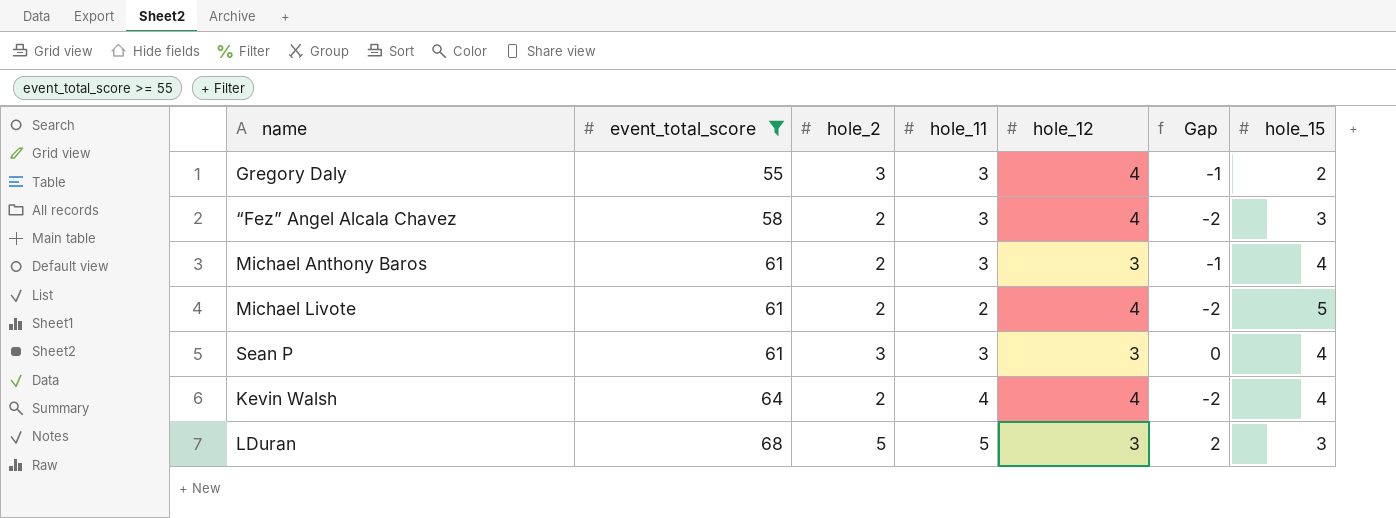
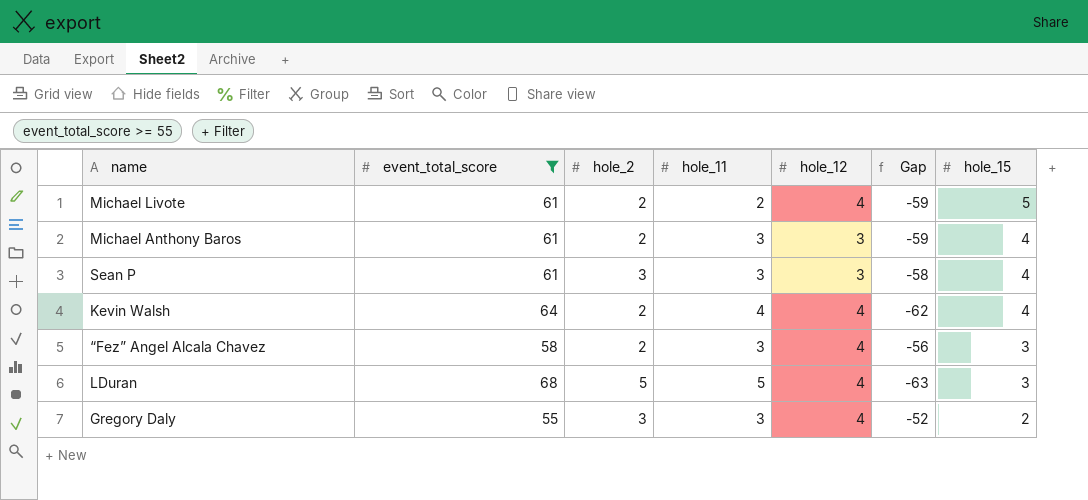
row order: event_total_score ascending -> hole_15 descending
column Gap | formula: [hole_2] - [hole_12] -> [hole_2] - [event_total_score]
LDuran | hole_12: 3 -> 4

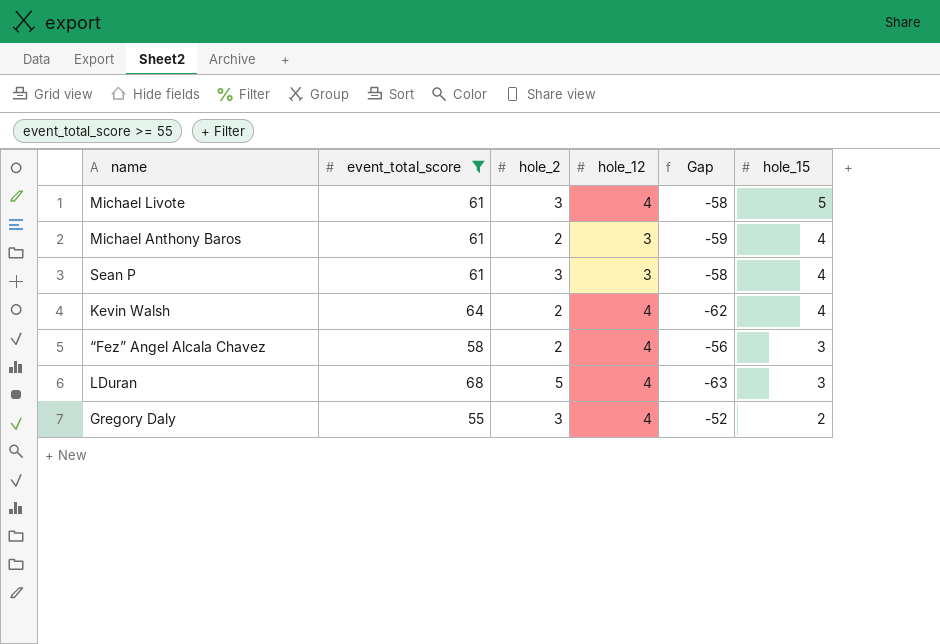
column hole_11 | position: 4 -> none
Michael Livote | hole_2: 2 -> 3
Michael Livote | Gap: -59 -> -58

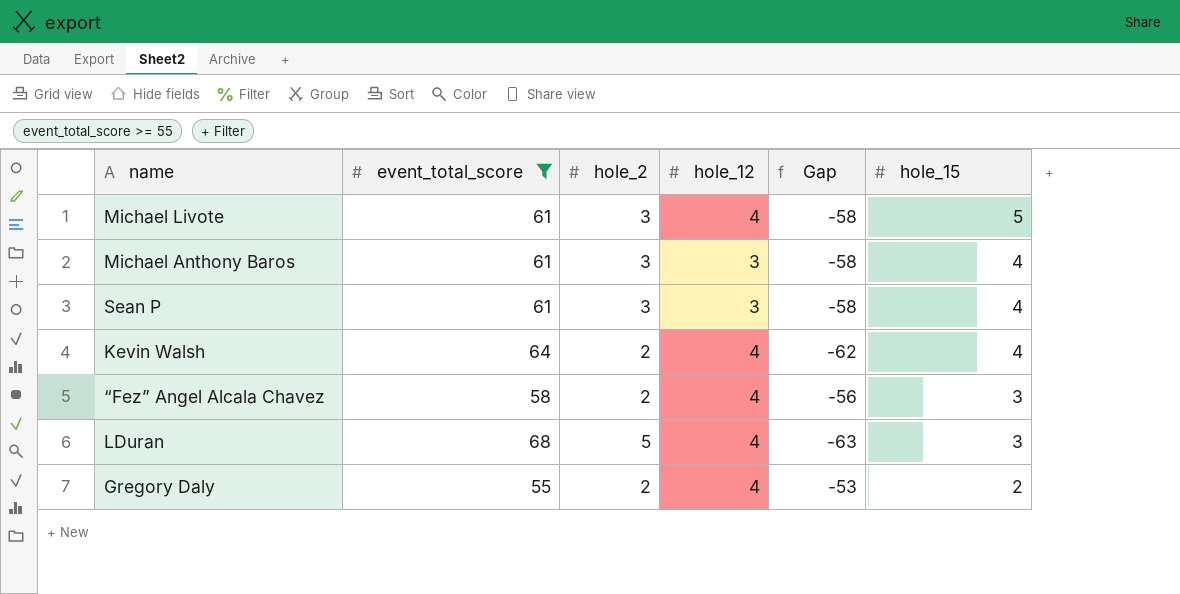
Michael Anthony Baros | hole_2: 2 -> 3
Michael Anthony Baros | Gap: -59 -> -58
Gregory Daly | hole_2: 3 -> 2
Gregory Daly | Gap: -52 -> -53

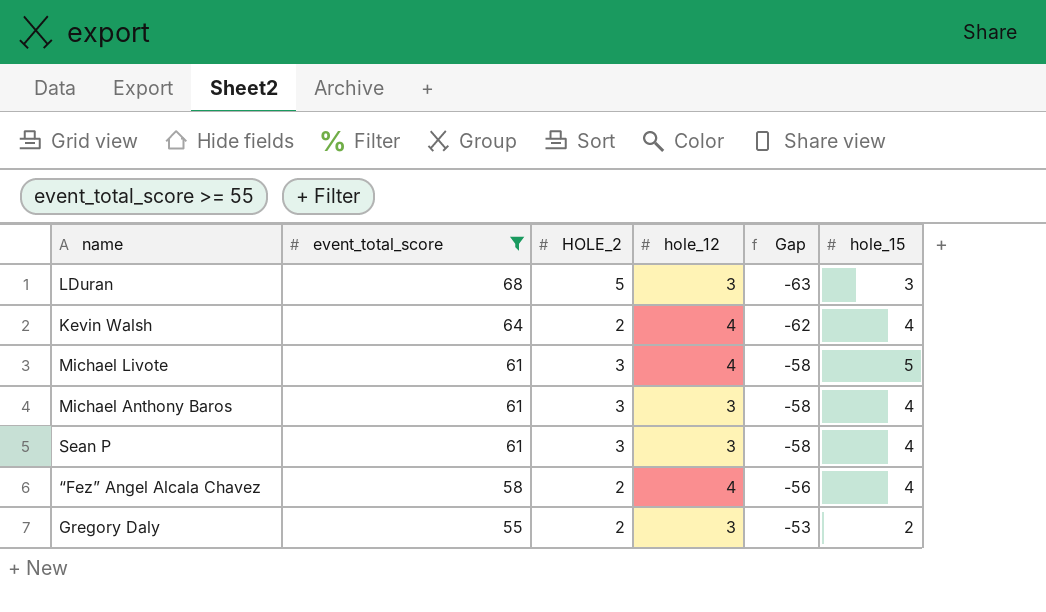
row order: hole_15 descending -> event_total_score descending
column name: hole_2 -> HOLE_2
LDuran | hole_12: 4 -> 3
“Fez” Angel Alcala Chavez | hole_15: 3 -> 4
Gregory Daly | hole_12: 4 -> 3

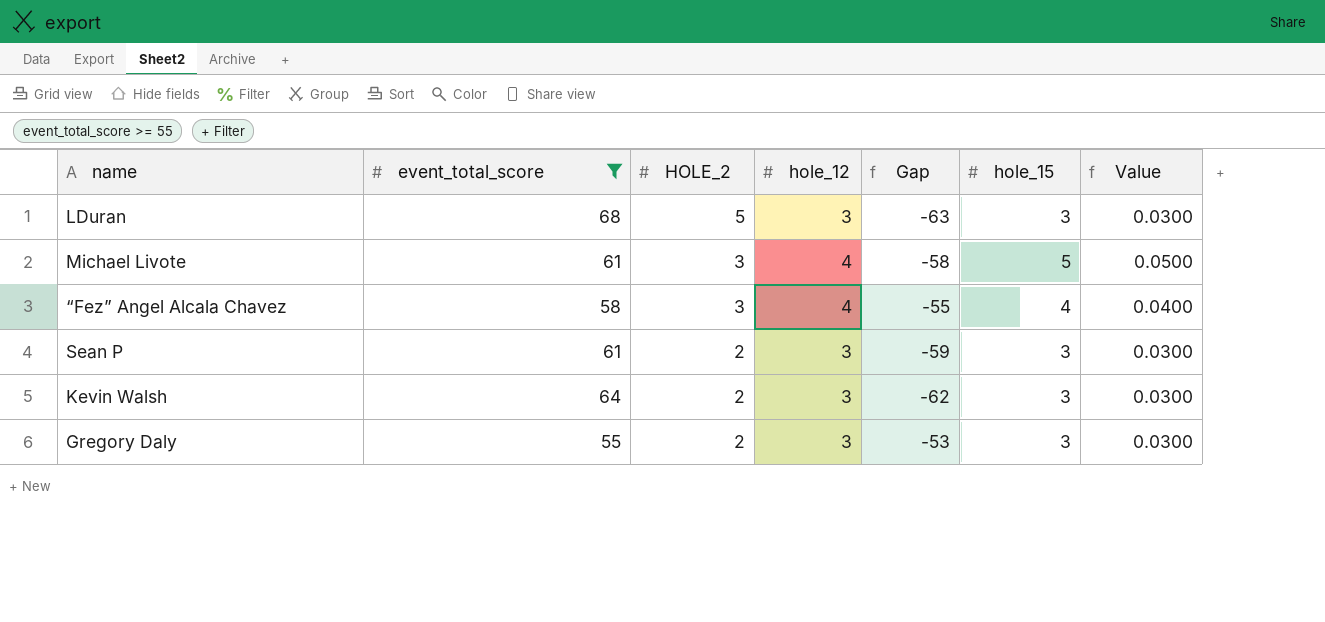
row order: event_total_score descending -> HOLE_2 descending
column Value | formula: none -> [hole_15] * 0.01
row Michael Anthony Baros: 61 | 3 | 3 | -58 | 4 -> none
“Fez” Angel Alcala Chavez | HOLE_2: 2 -> 3
“Fez” Angel Alcala Chavez | Gap: -56 -> -55
Sean P | HOLE_2: 3 -> 2
Sean P | Gap: -58 -> -59
Sean P | hole_15: 4 -> 3
Kevin Walsh | hole_12: 4 -> 3
Kevin Walsh | hole_15: 4 -> 3
Gregory Daly | hole_15: 2 -> 3

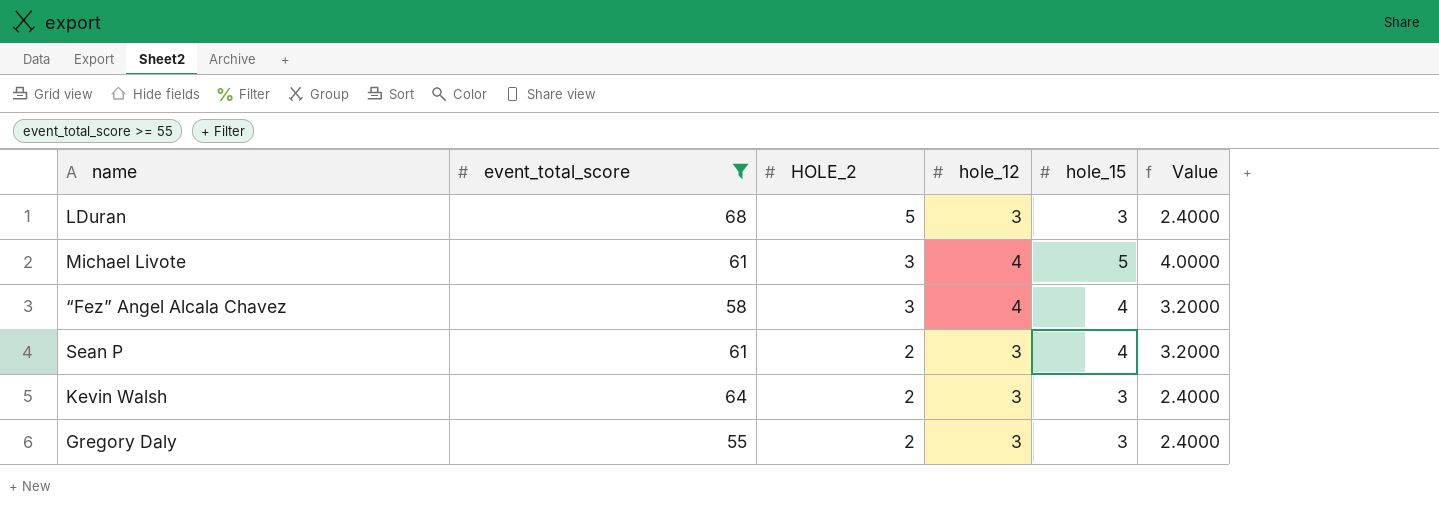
column Gap | formula: [HOLE_2] - [event_total_score] -> none
column Value | formula: [hole_15] * 0.01 -> [hole_15] * 0.8
Sean P | hole_15: 3 -> 4

